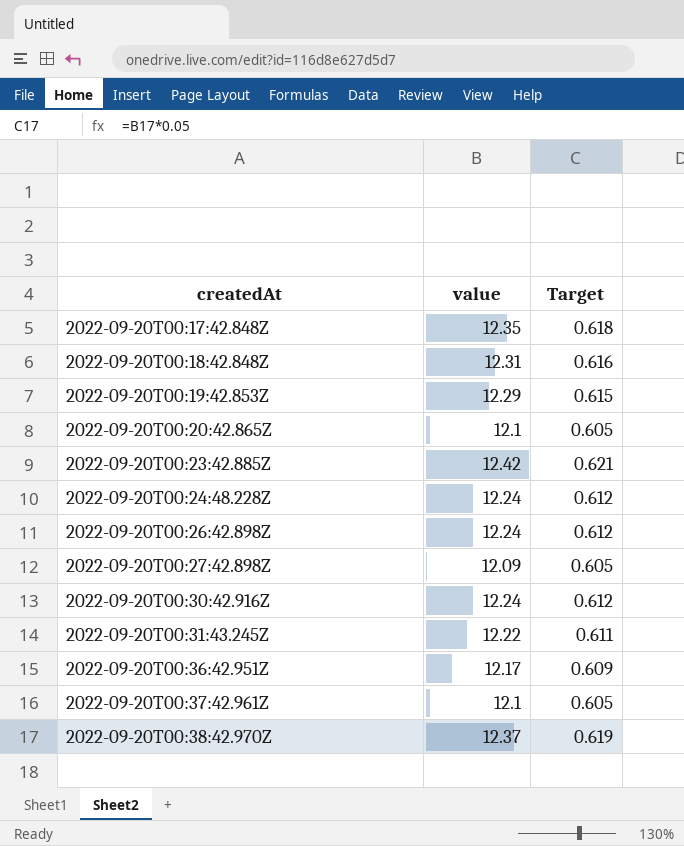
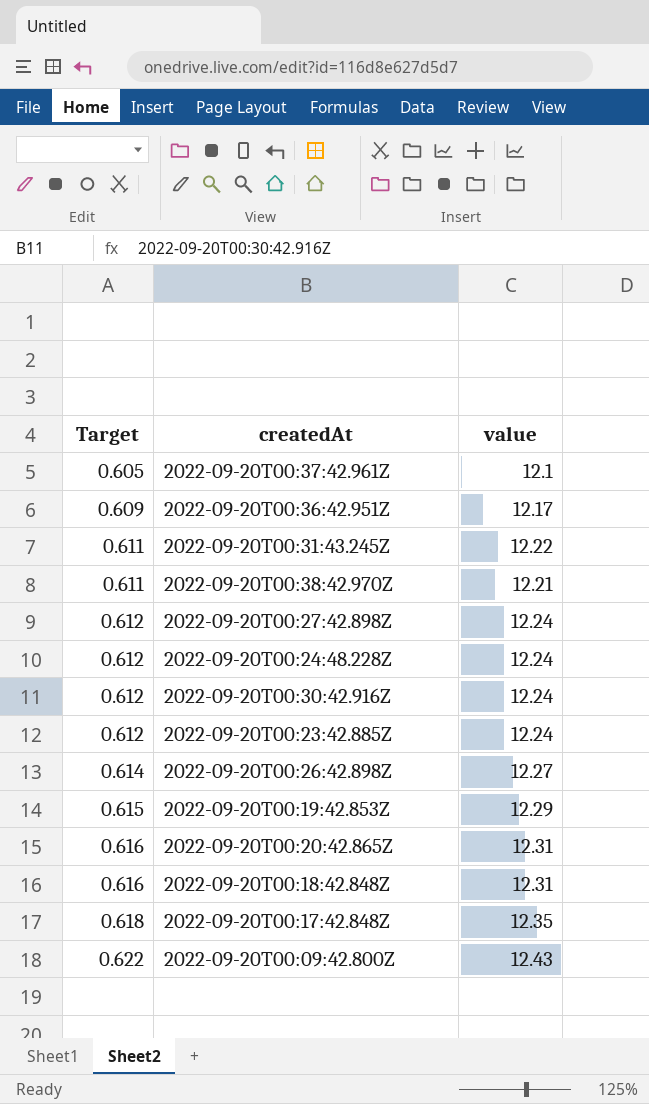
row order: createdAt ascending -> Target ascending
column Target | position: 3 -> 1
2022-09-20T00:38:42.970Z | Target: 0.619 -> 0.611
2022-09-20T00:38:42.970Z | value: 12.37 -> 12.21
2022-09-20T00:27:42.898Z | Target: 0.605 -> 0.612
2022-09-20T00:27:42.898Z | value: 12.09 -> 12.24
2022-09-20T00:23:42.885Z | Target: 0.621 -> 0.612
2022-09-20T00:23:42.885Z | value: 12.42 -> 12.24
2022-09-20T00:26:42.898Z | Target: 0.612 -> 0.614
2022-09-20T00:26:42.898Z | value: 12.24 -> 12.27
2022-09-20T00:20:42.865Z | Target: 0.605 -> 0.616
2022-09-20T00:20:42.865Z | value: 12.1 -> 12.31
row 2022-09-20T00:09:42.800Z: none -> 0.622 | 12.43

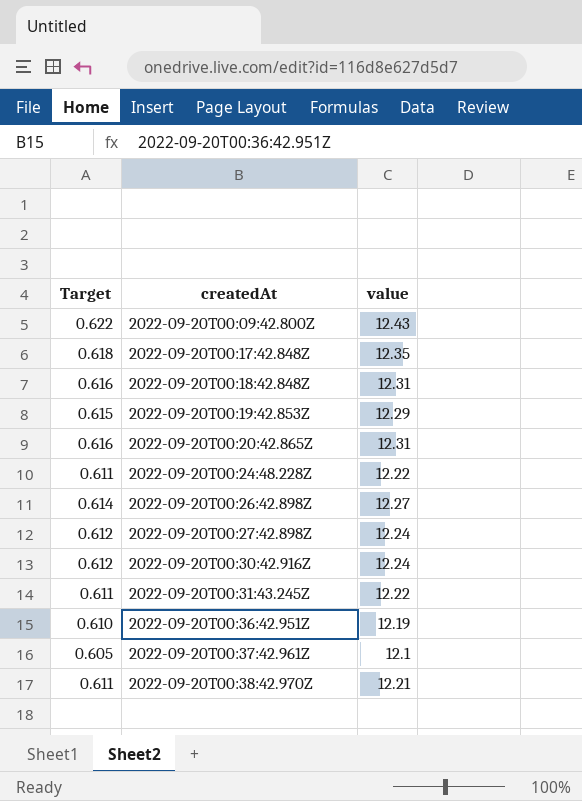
row order: Target ascending -> createdAt ascending
row 2022-09-20T00:23:42.885Z: 0.612 | 12.24 -> none
2022-09-20T00:24:48.228Z | Target: 0.612 -> 0.611
2022-09-20T00:24:48.228Z | value: 12.24 -> 12.22
2022-09-20T00:36:42.951Z | Target: 0.609 -> 0.610
2022-09-20T00:36:42.951Z | value: 12.17 -> 12.19

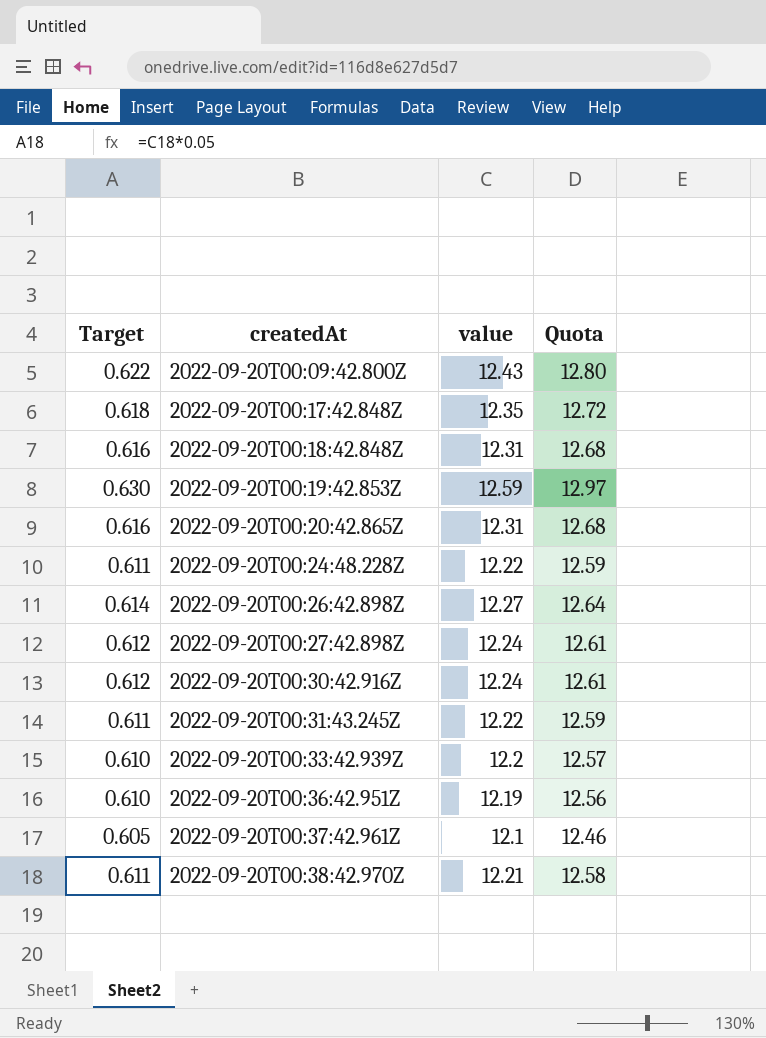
column Quota | formula: none -> [value] * 1.03
2022-09-20T00:19:42.853Z | Target: 0.615 -> 0.630
2022-09-20T00:19:42.853Z | value: 12.29 -> 12.59
row 2022-09-20T00:33:42.939Z: none -> 0.610 | 12.2 | 12.57

